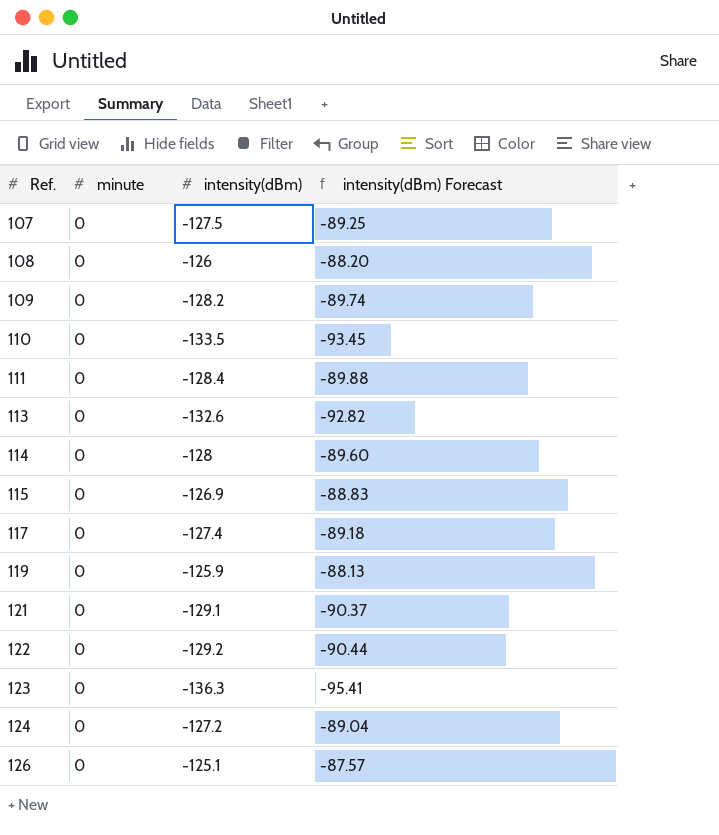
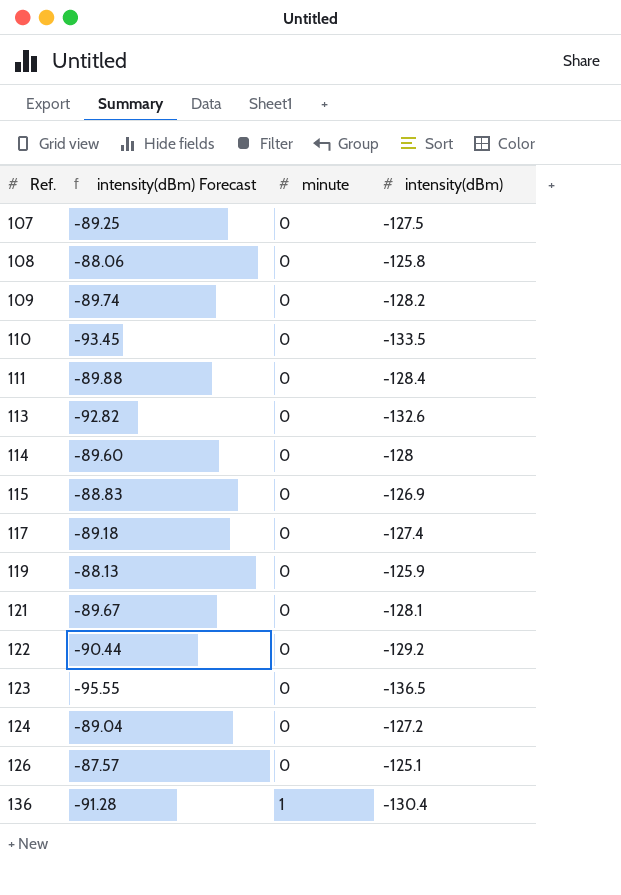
column intensity(dBm) Forecast | position: 4 -> 2
108 | intensity(dBm) Forecast: -88.20 -> -88.06
108 | intensity(dBm): -126 -> -125.8
121 | intensity(dBm) Forecast: -90.37 -> -89.67
121 | intensity(dBm): -129.1 -> -128.1
123 | intensity(dBm) Forecast: -95.41 -> -95.55
123 | intensity(dBm): -136.3 -> -136.5
row 136: none -> -91.28 | 1 | -130.4

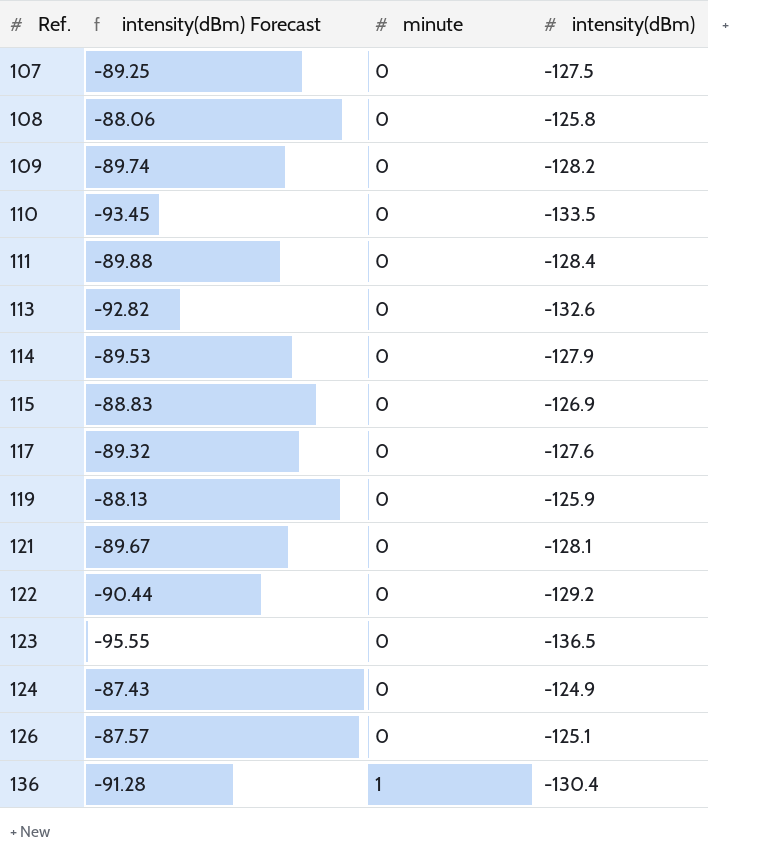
114 | intensity(dBm) Forecast: -89.60 -> -89.53
114 | intensity(dBm): -128 -> -127.9
117 | intensity(dBm) Forecast: -89.18 -> -89.32
117 | intensity(dBm): -127.4 -> -127.6
124 | intensity(dBm) Forecast: -89.04 -> -87.43
124 | intensity(dBm): -127.2 -> -124.9

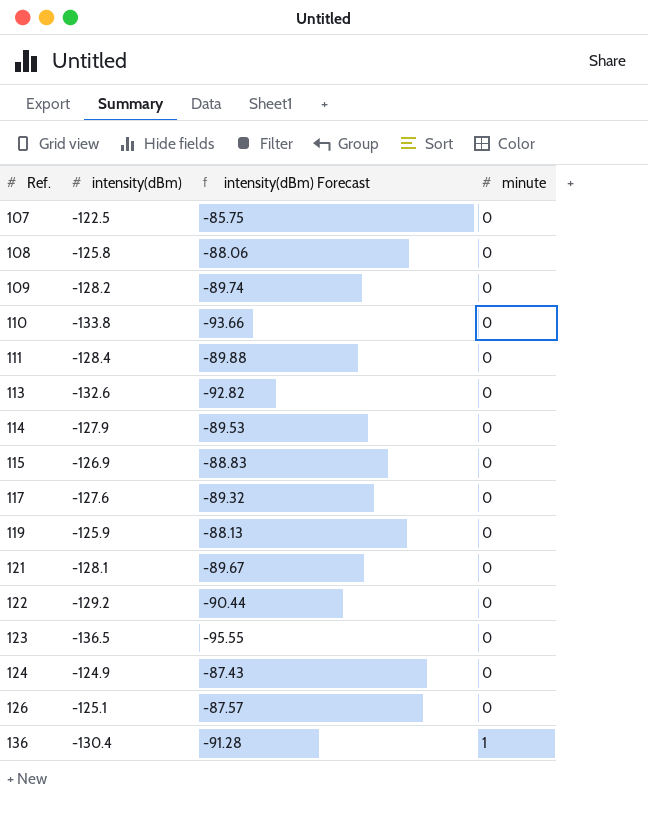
column intensity(dBm) | position: 4 -> 2
107 | intensity(dBm): -127.5 -> -122.5
107 | intensity(dBm) Forecast: -89.25 -> -85.75
110 | intensity(dBm): -133.5 -> -133.8
110 | intensity(dBm) Forecast: -93.45 -> -93.66

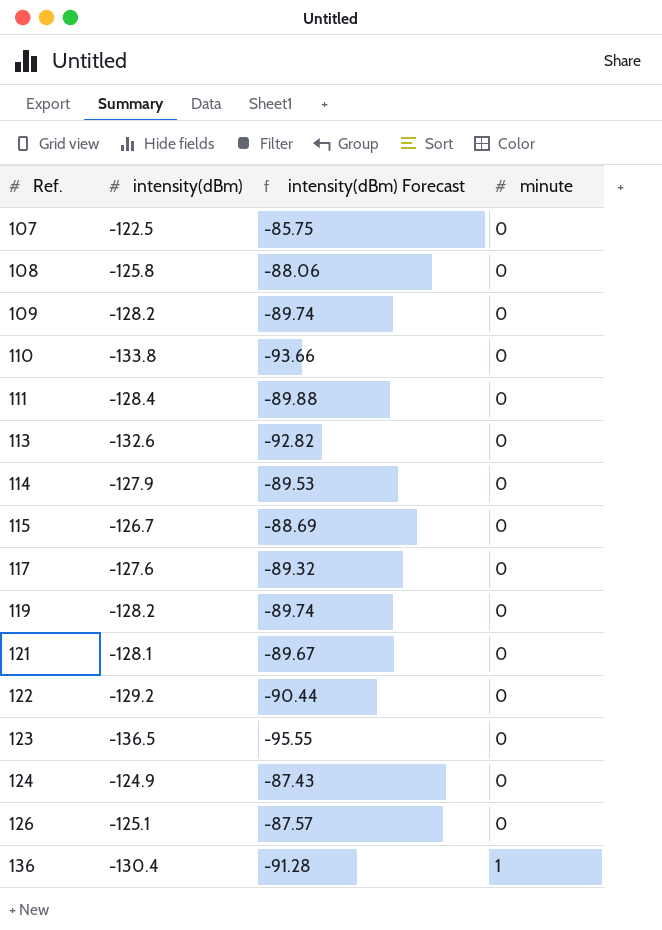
115 | intensity(dBm): -126.9 -> -126.7
115 | intensity(dBm) Forecast: -88.83 -> -88.69
119 | intensity(dBm): -125.9 -> -128.2
119 | intensity(dBm) Forecast: -88.13 -> -89.74

